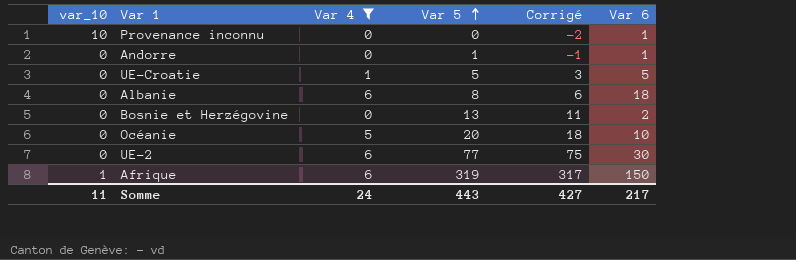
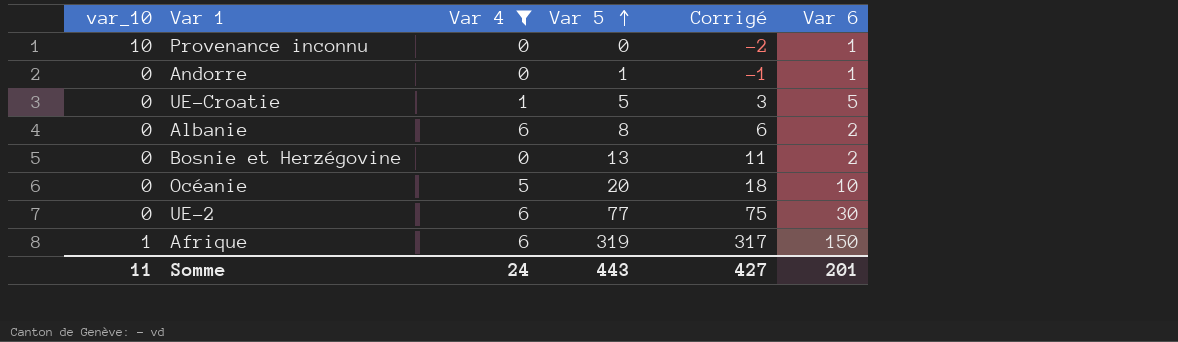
Albanie | Var 6: 18 -> 2
Somme | Var 6: 217 -> 201

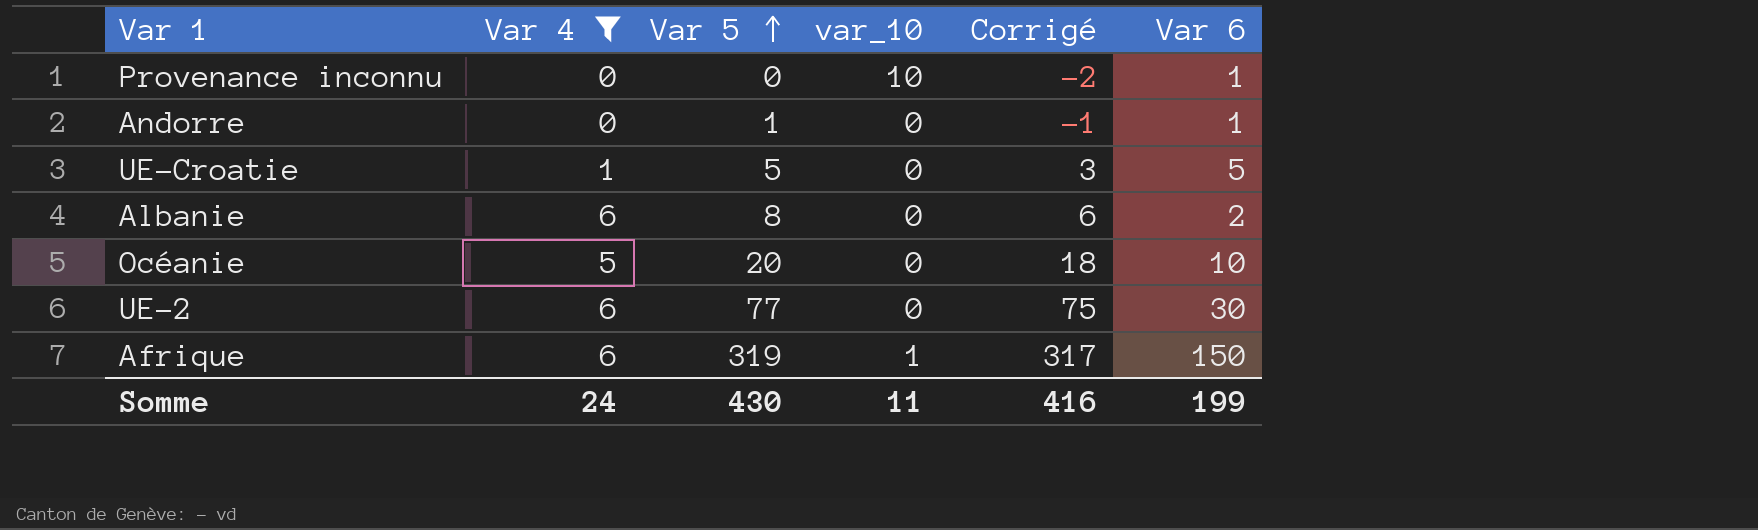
column var_10 | position: 1 -> 4
row Bosnie et Herzégovine: 0 | 0 | 13 | 11 | 2 -> none
Somme | Var 5: 443 -> 430
Somme | Corrigé: 427 -> 416
Somme | Var 6: 201 -> 199

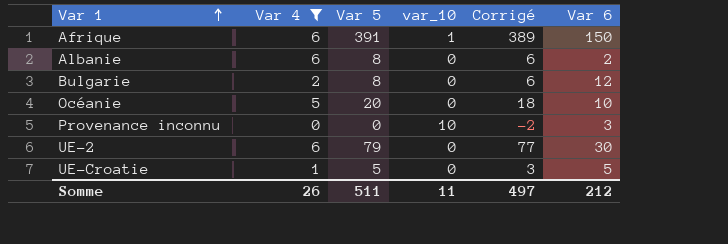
row order: Var 5 ascending -> Var 1 ascending
row Andorre: 0 | 1 | 0 | -1 | 1 -> none
Afrique | Var 5: 319 -> 391
Afrique | Corrigé: 317 -> 389
row Bulgarie: none -> 2 | 8 | 0 | 6 | 12
Provenance inconnu | Var 6: 1 -> 3
UE-2 | Var 5: 77 -> 79
UE-2 | Corrigé: 75 -> 77
Somme | Var 4: 24 -> 26
Somme | Var 5: 430 -> 511
Somme | Corrigé: 416 -> 497
Somme | Var 6: 199 -> 212

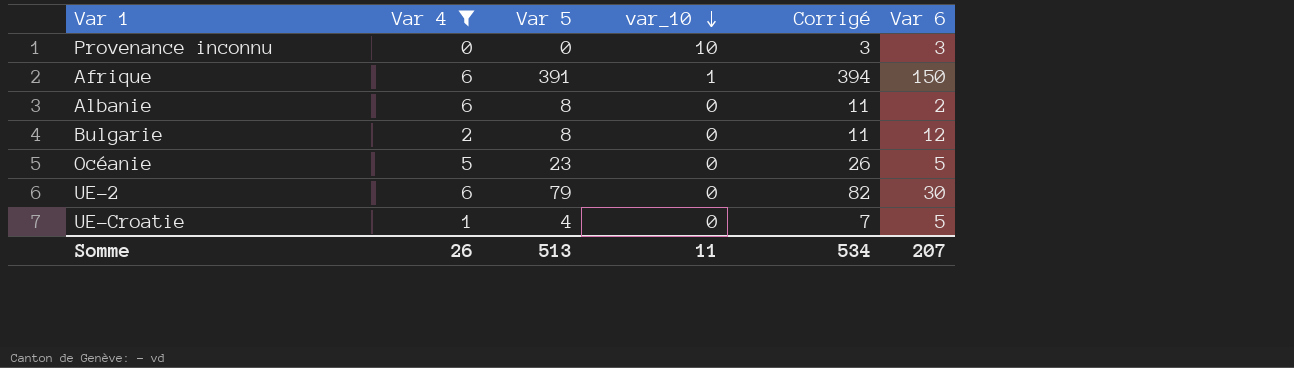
row order: Var 1 ascending -> var_10 descending
column Corrigé | formula: [Var 5] - 2 -> [Var 5] + 3
Océanie | Var 5: 20 -> 23
Océanie | Var 6: 10 -> 5
UE-Croatie | Var 5: 5 -> 4
Somme | Var 5: 511 -> 513
Somme | Corrigé: 497 -> 534
Somme | Var 6: 212 -> 207

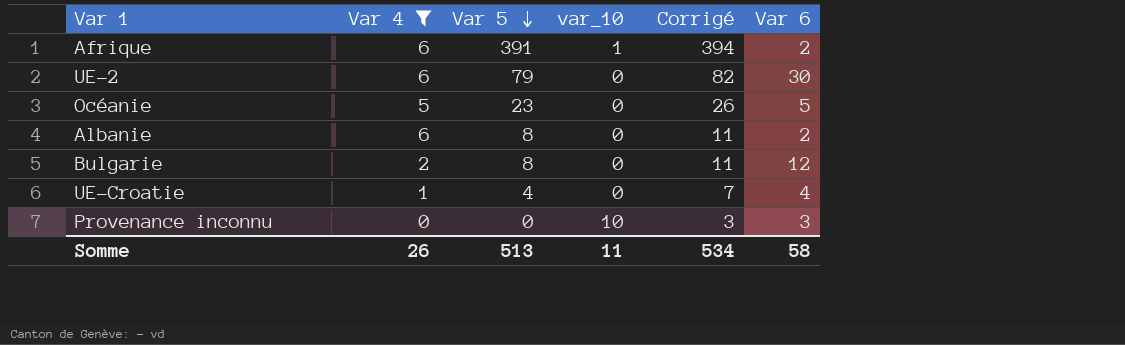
row order: var_10 descending -> Var 5 descending
Afrique | Var 6: 150 -> 2
UE-Croatie | Var 6: 5 -> 4
Somme | Var 6: 207 -> 58

